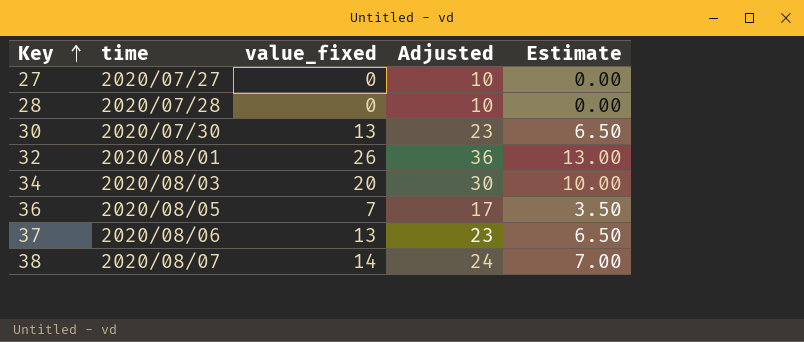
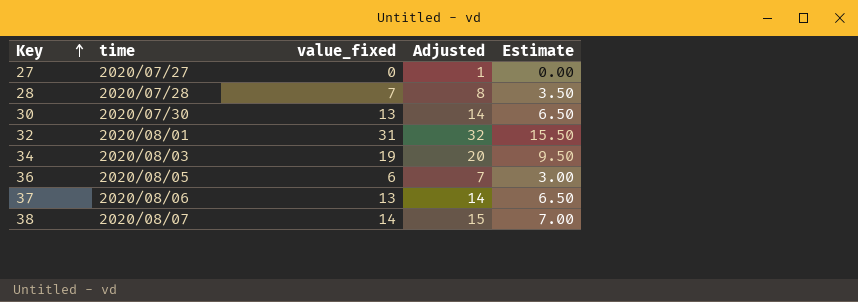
column Adjusted | formula: [value_fixed] + 10 -> [value_fixed] + 1
28 | value_fixed: 0 -> 7
28 | Estimate: 0.00 -> 3.50
32 | value_fixed: 26 -> 31
32 | Estimate: 13.00 -> 15.50
34 | value_fixed: 20 -> 19
34 | Estimate: 10.00 -> 9.50
36 | value_fixed: 7 -> 6
36 | Estimate: 3.50 -> 3.00

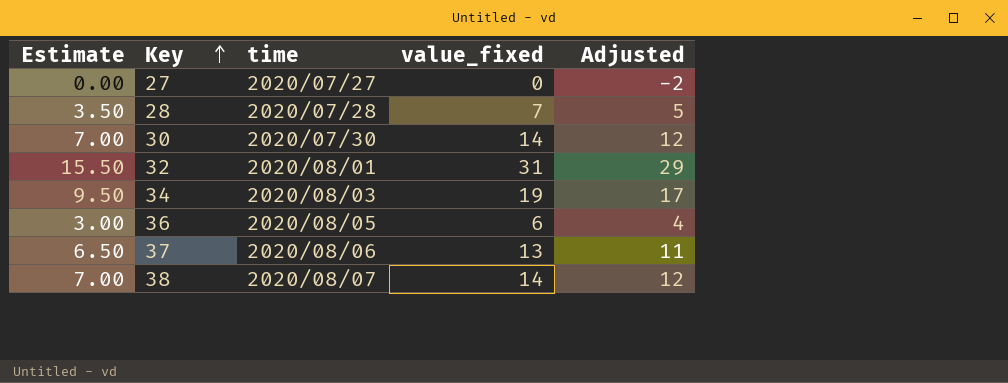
column Estimate | position: 5 -> 1
column Adjusted | formula: [value_fixed] + 1 -> [value_fixed] - 2
30 | Estimate: 6.50 -> 7.00
30 | value_fixed: 13 -> 14

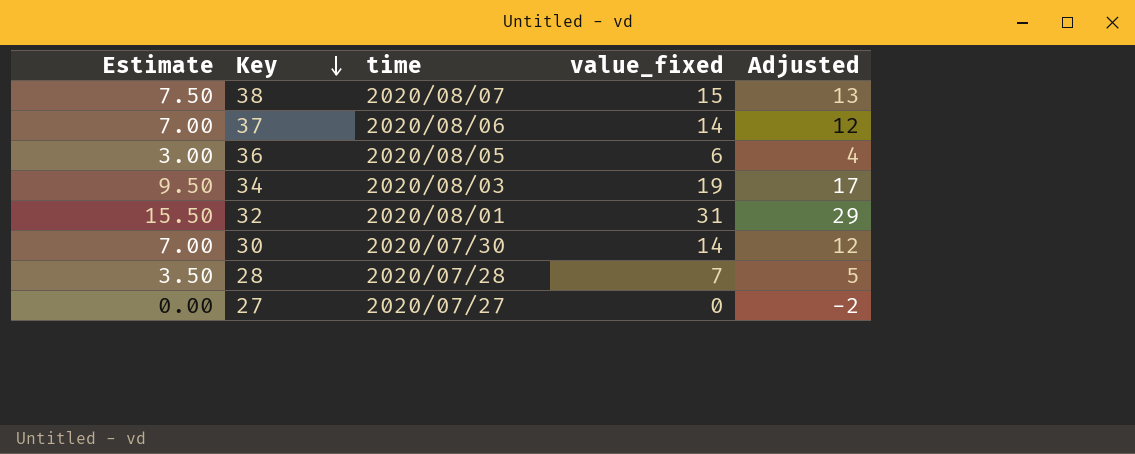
row order: Key ascending -> Key descending
38 | Estimate: 7.00 -> 7.50
38 | value_fixed: 14 -> 15
38 | Adjusted: 12 -> 13
37 | Estimate: 6.50 -> 7.00
37 | value_fixed: 13 -> 14
37 | Adjusted: 11 -> 12

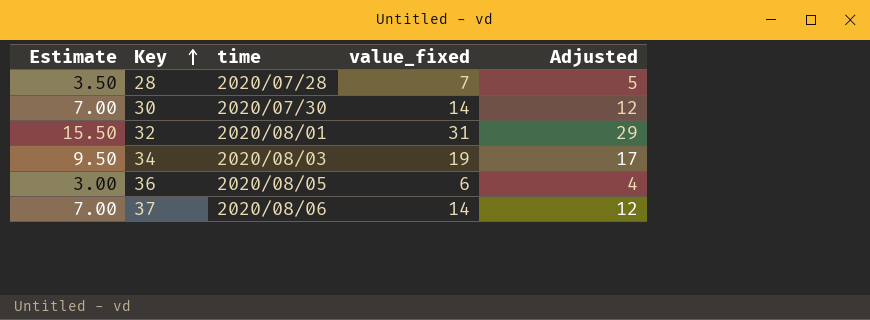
row order: Key descending -> Key ascending
row 38: 7.50 | 2020/08/07 | 15 | 13 -> none
row 27: 0.00 | 2020/07/27 | 0 | -2 -> none

